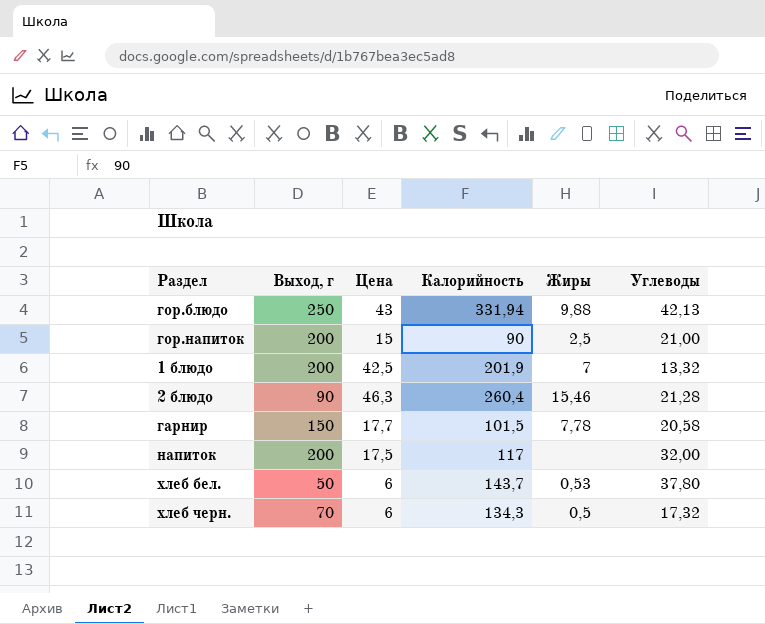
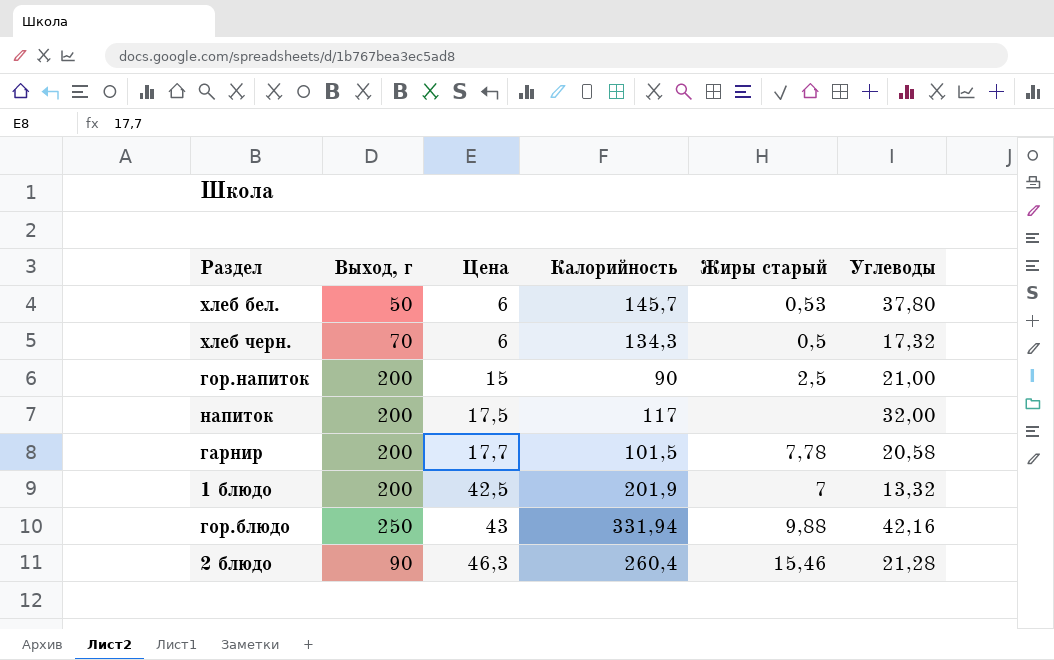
row order: none -> Цена ascending
column name: Жиры -> Жиры старый
хлеб бел. | Калорийность: 143,7 -> 145,7
гарнир | Выход, г: 150 -> 200
гор.блюдо | Углеводы: 42,13 -> 42,16

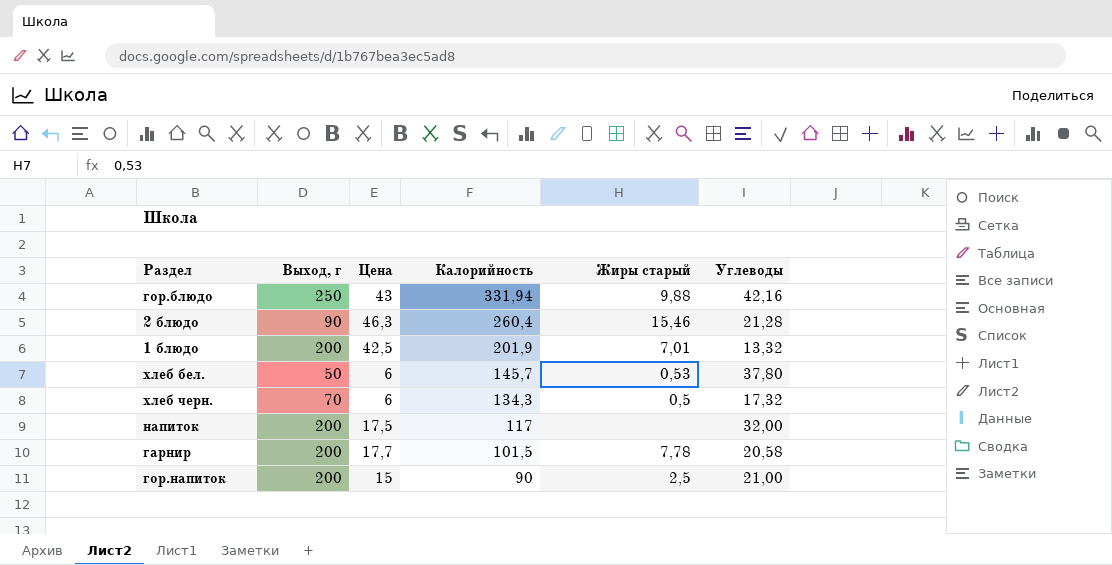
row order: Цена ascending -> Калорийность descending
1 блюдо | Жиры старый: 7 -> 7,01

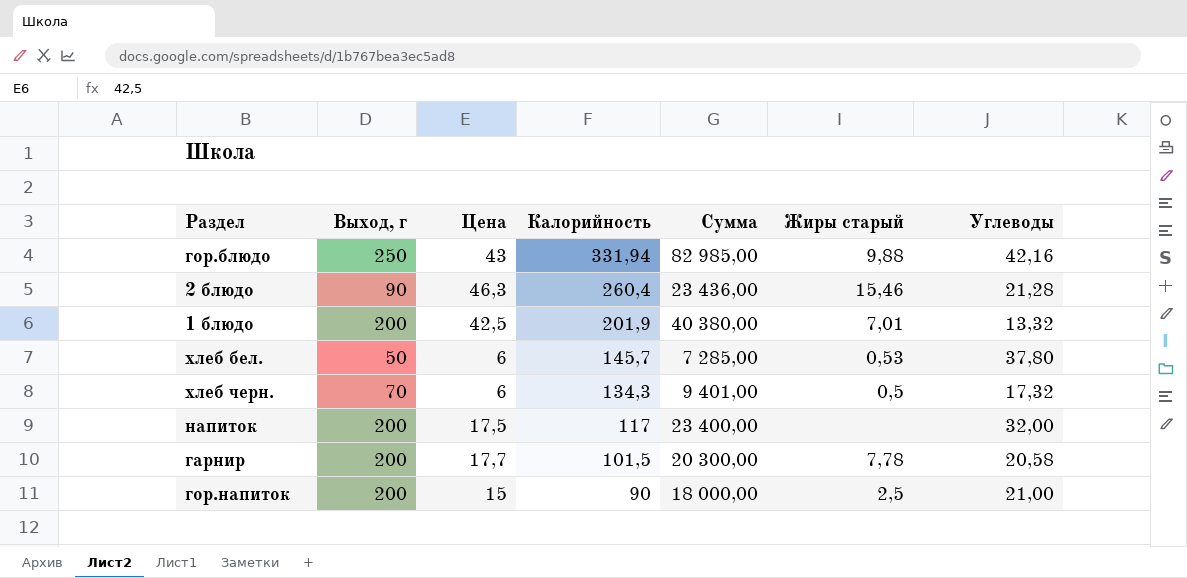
column Сумма | formula: none -> [Выход, г] * [Калорийность]

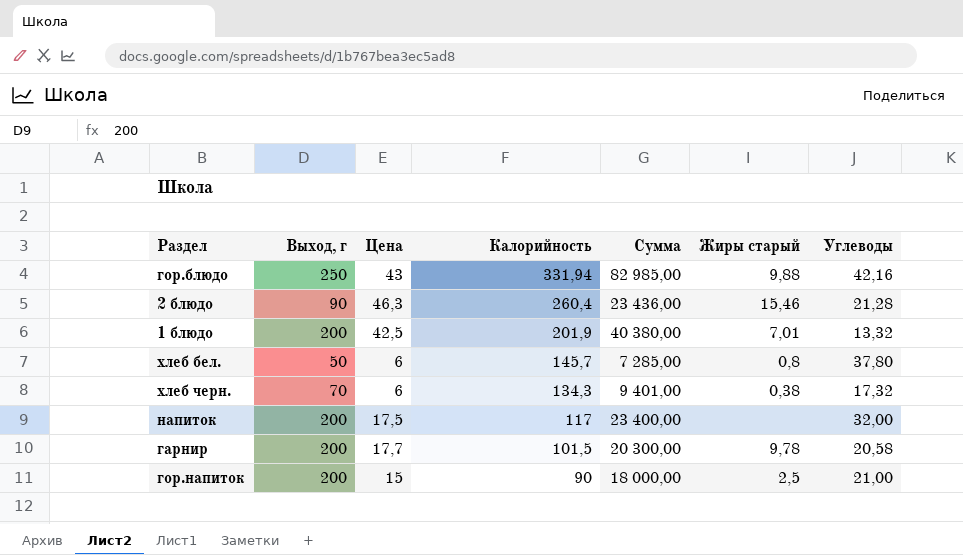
хлеб бел. | Жиры старый: 0,53 -> 0,8
хлеб черн. | Жиры старый: 0,5 -> 0,38
гарнир | Жиры старый: 7,78 -> 9,78

